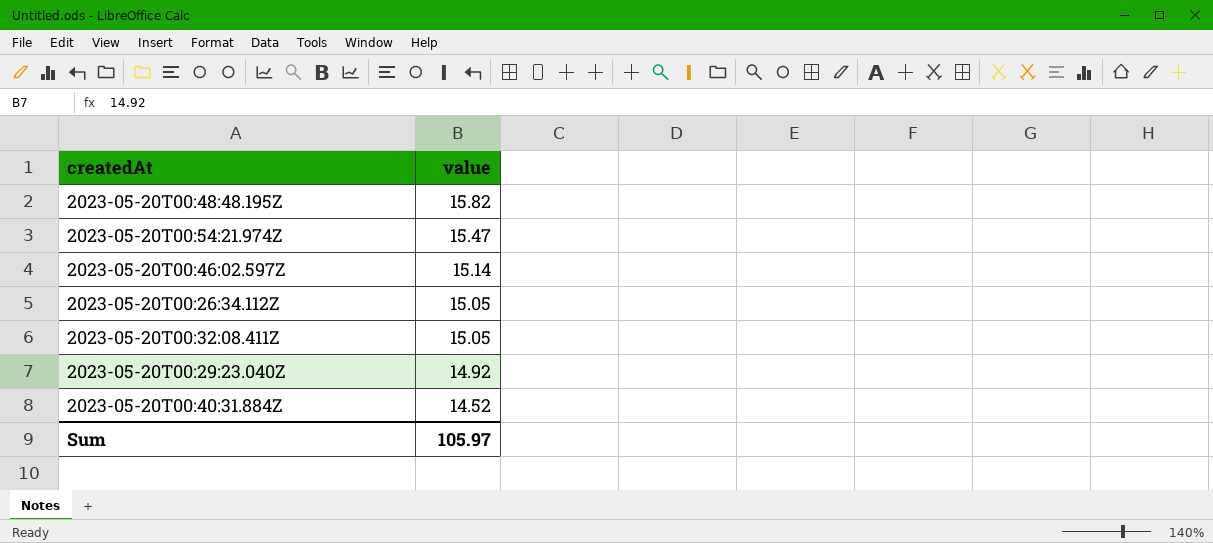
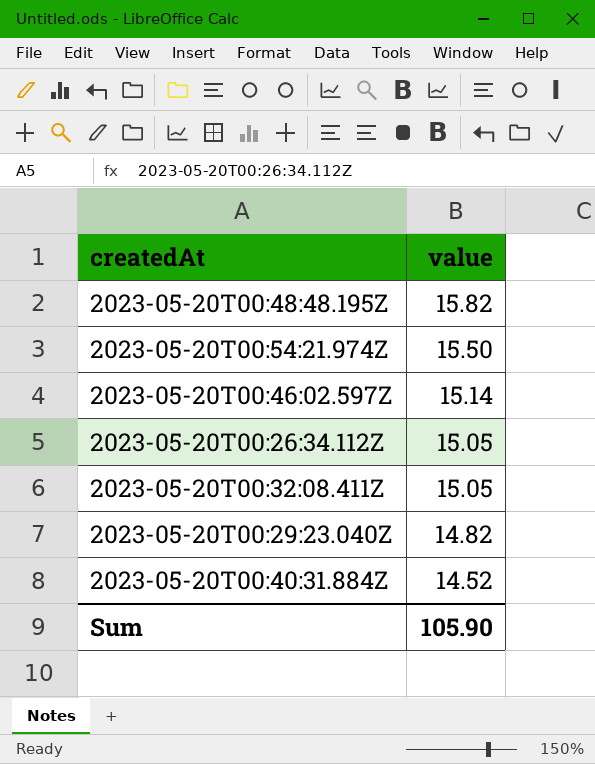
2023-05-20T00:54:21.974Z | value: 15.47 -> 15.50
2023-05-20T00:29:23.040Z | value: 14.92 -> 14.82
Sum | value: 105.97 -> 105.90

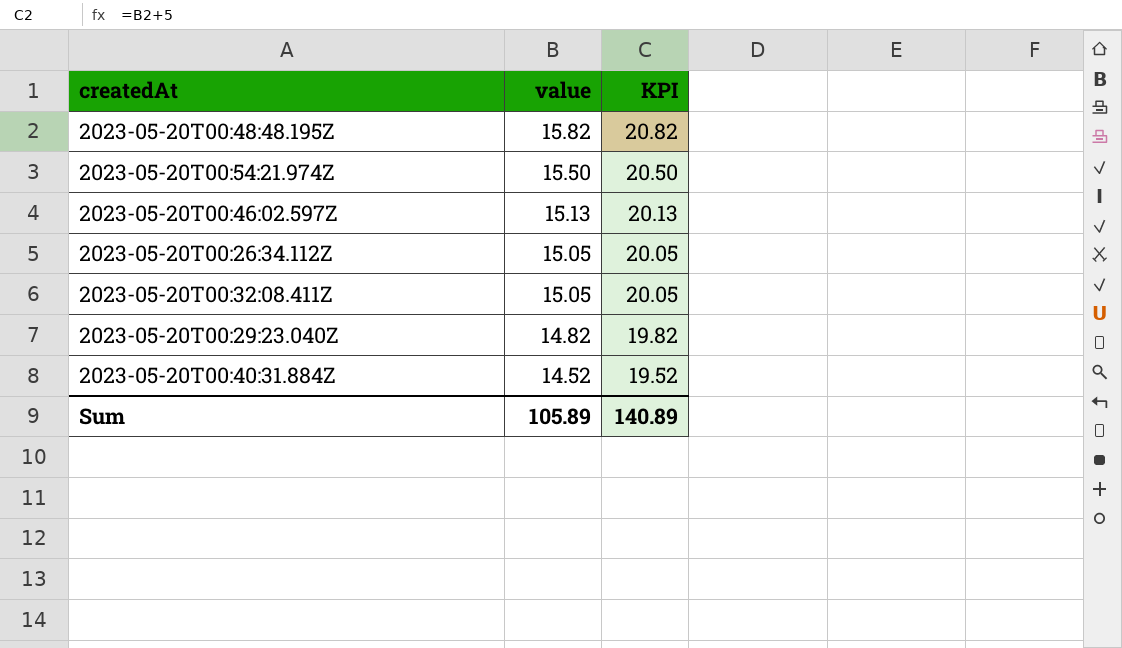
column KPI | formula: none -> [value] + 5
2023-05-20T00:46:02.597Z | value: 15.14 -> 15.13
Sum | value: 105.90 -> 105.89

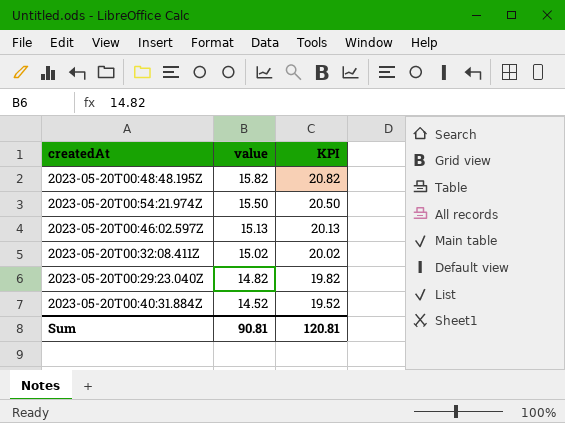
row 2023-05-20T00:26:34.112Z: 15.05 | 20.05 -> none
2023-05-20T00:32:08.411Z | value: 15.05 -> 15.02
2023-05-20T00:32:08.411Z | KPI: 20.05 -> 20.02
Sum | value: 105.89 -> 90.81
Sum | KPI: 140.89 -> 120.81

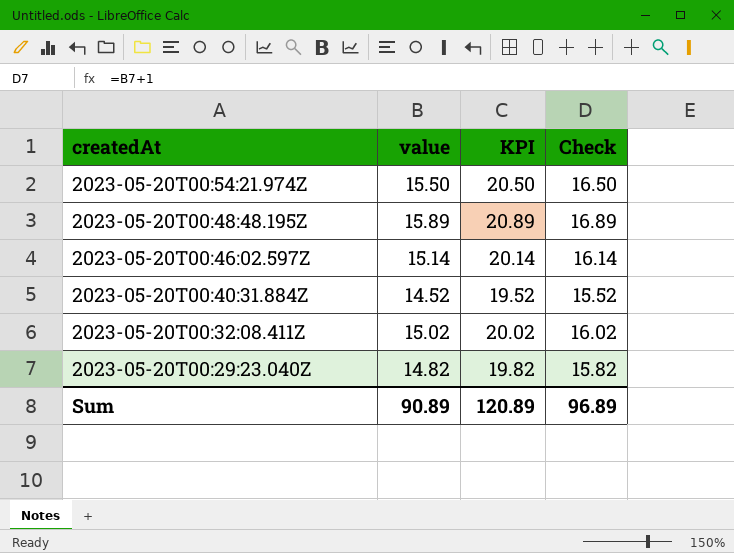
row order: value descending -> createdAt descending
column Check | formula: none -> [value] + 1
2023-05-20T00:48:48.195Z | value: 15.82 -> 15.89
2023-05-20T00:48:48.195Z | KPI: 20.82 -> 20.89
2023-05-20T00:46:02.597Z | value: 15.13 -> 15.14
2023-05-20T00:46:02.597Z | KPI: 20.13 -> 20.14
Sum | value: 90.81 -> 90.89
Sum | KPI: 120.81 -> 120.89

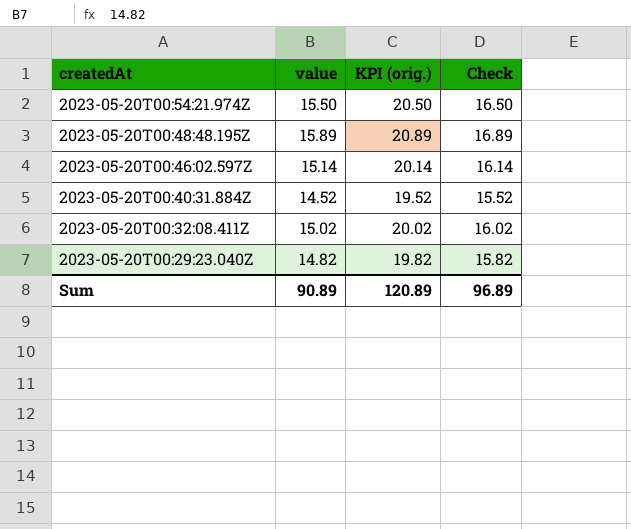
column name: KPI -> KPI (orig.)

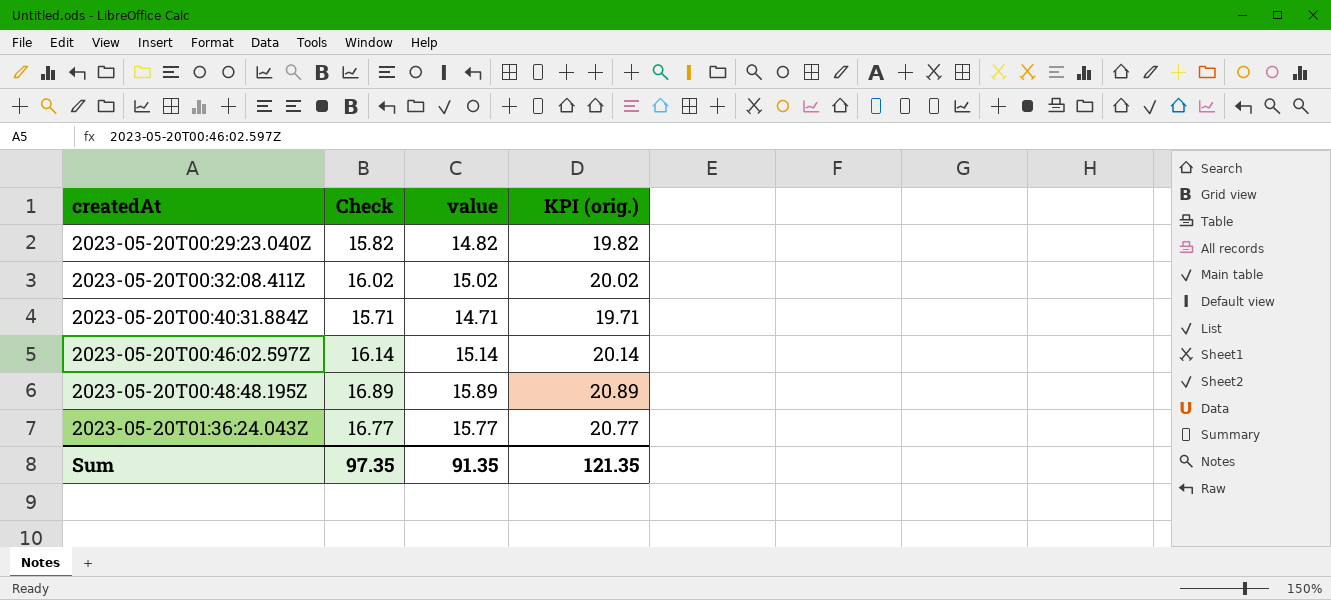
row order: createdAt descending -> createdAt ascending
column Check | position: 4 -> 2
row 2023-05-20T00:54:21.974Z: 15.50 | 20.50 | 16.50 -> none
2023-05-20T00:40:31.884Z | Check: 15.52 -> 15.71
2023-05-20T00:40:31.884Z | value: 14.52 -> 14.71
2023-05-20T00:40:31.884Z | KPI (orig.): 19.52 -> 19.71
row 2023-05-20T01:36:24.043Z: none -> 16.77 | 15.77 | 20.77
Sum | Check: 96.89 -> 97.35
Sum | value: 90.89 -> 91.35
Sum | KPI (orig.): 120.89 -> 121.35

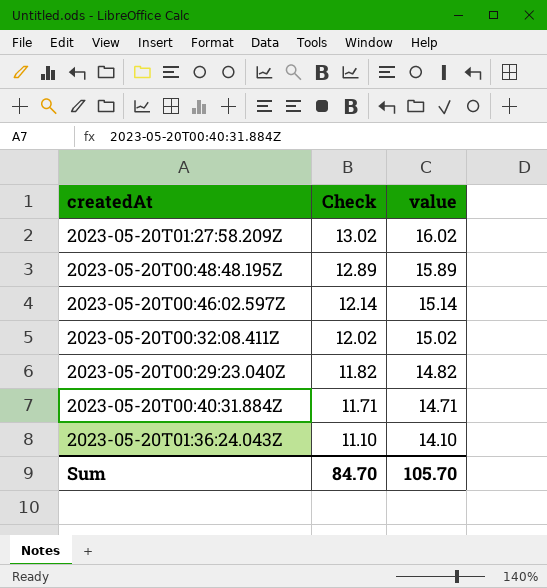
row order: createdAt ascending -> Check descending
column KPI (orig.) | formula: [value] + 5 -> none
column Check | formula: [value] + 1 -> [value] - 3
row 2023-05-20T01:27:58.209Z: none -> 13.02 | 16.02
2023-05-20T01:36:24.043Z | value: 15.77 -> 14.10
Sum | Check: 97.35 -> 84.70
Sum | value: 91.35 -> 105.70

